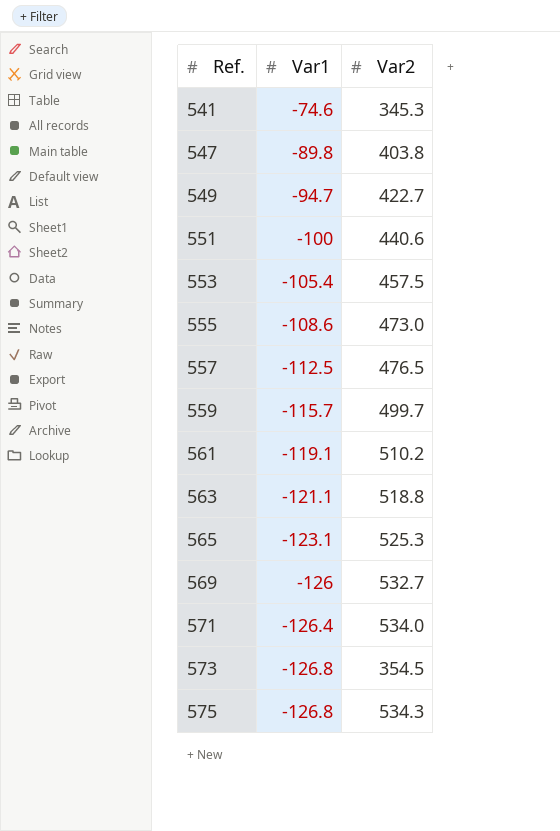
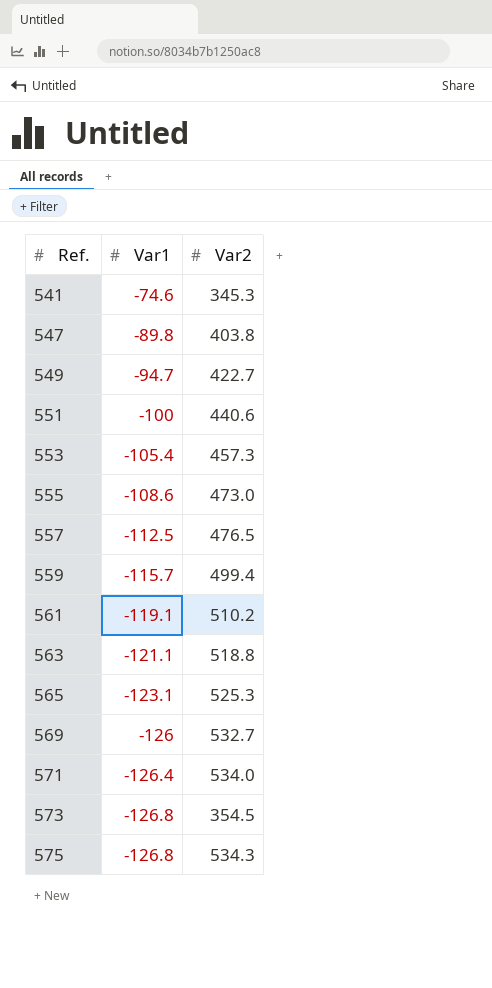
553 | Var2: 457.5 -> 457.3
559 | Var2: 499.7 -> 499.4

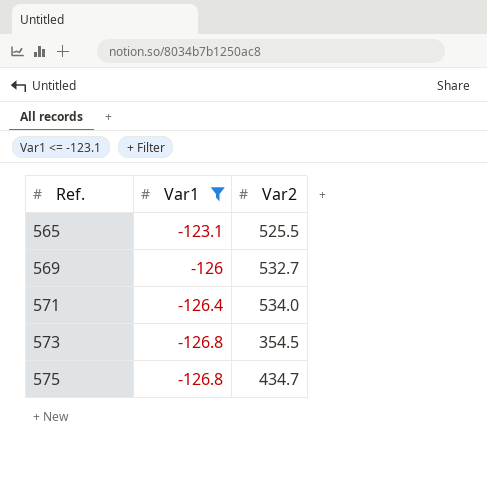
filter: none -> Var1 <= -123.1
565 | Var2: 525.3 -> 525.5
575 | Var2: 534.3 -> 434.7

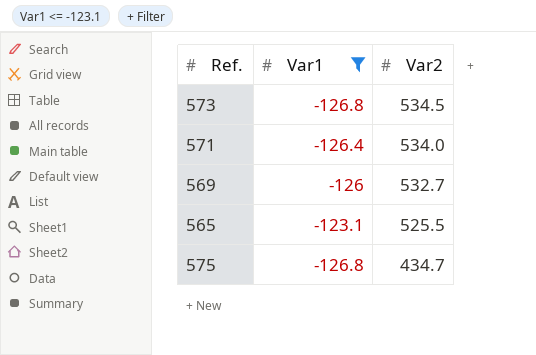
row order: Ref. ascending -> Var2 descending
573 | Var2: 354.5 -> 534.5

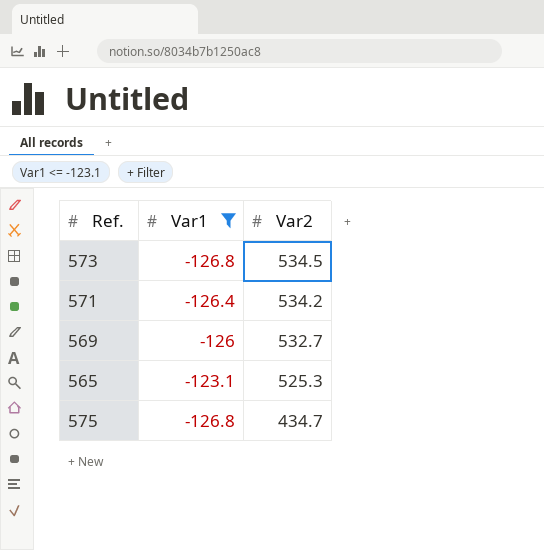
571 | Var2: 534.0 -> 534.2
565 | Var2: 525.5 -> 525.3

